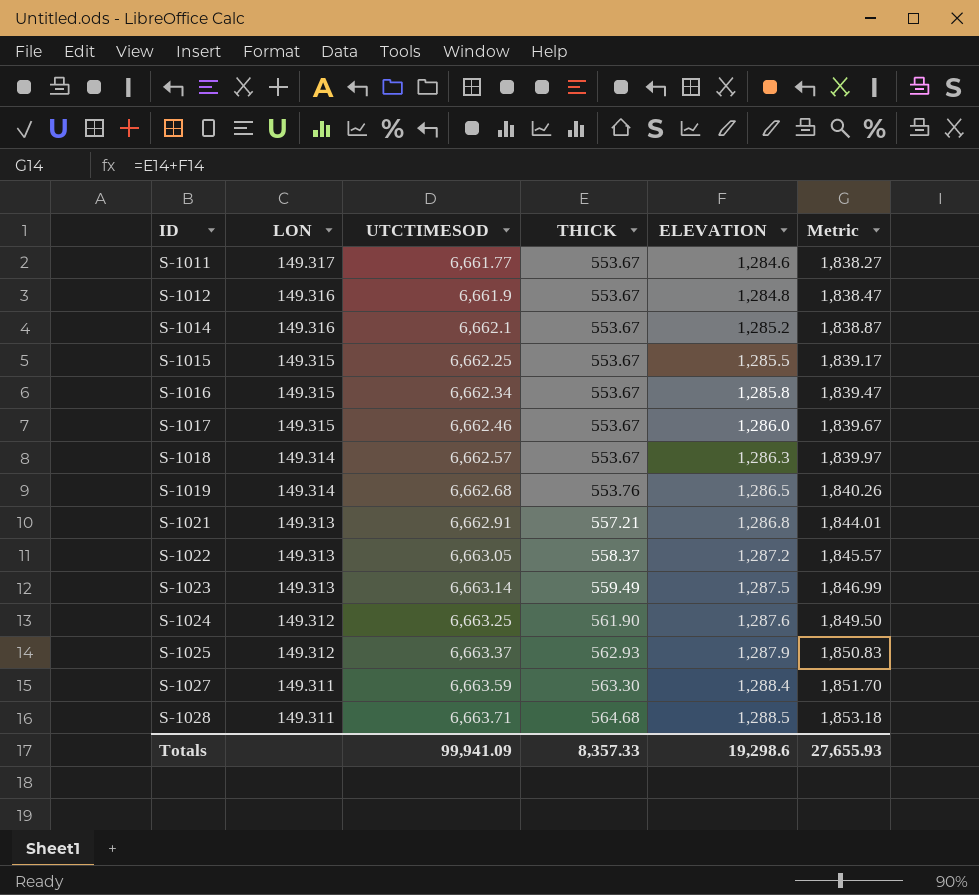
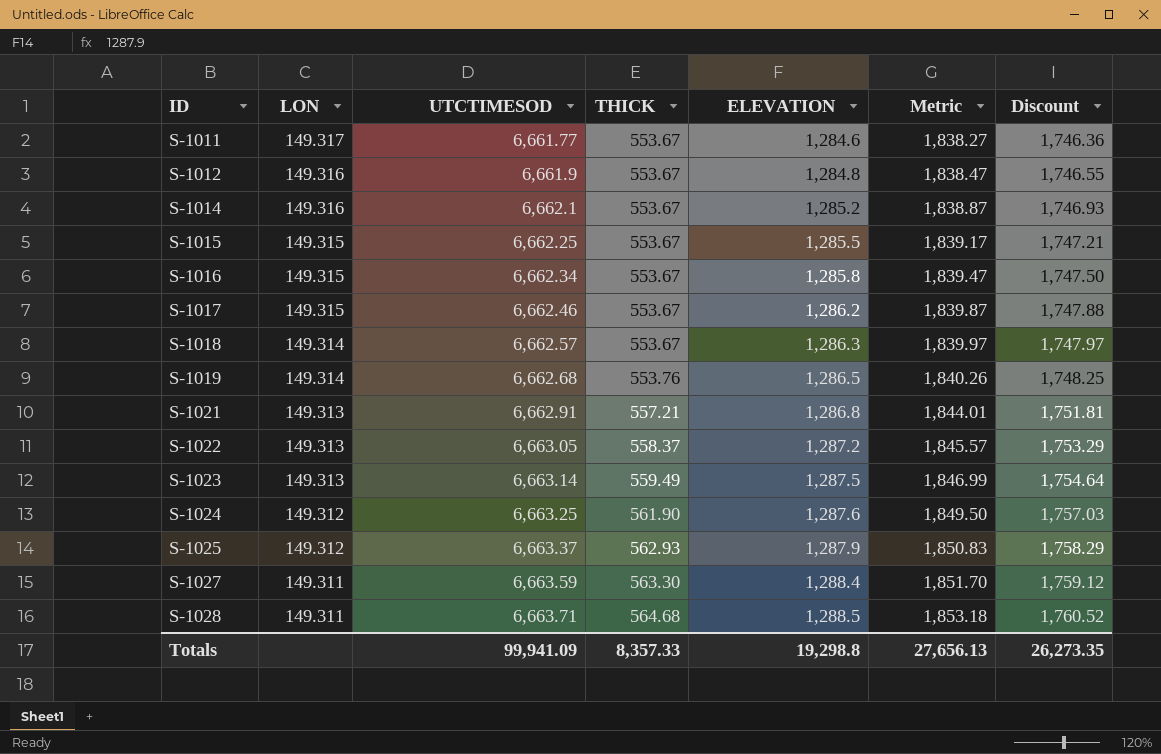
column Discount | formula: none -> [Metric] * 0.95
S-1017 | ELEVATION: 1,286.0 -> 1,286.2
S-1017 | Metric: 1,839.67 -> 1,839.87
Totals | ELEVATION: 19,298.6 -> 19,298.8
Totals | Metric: 27,655.93 -> 27,656.13

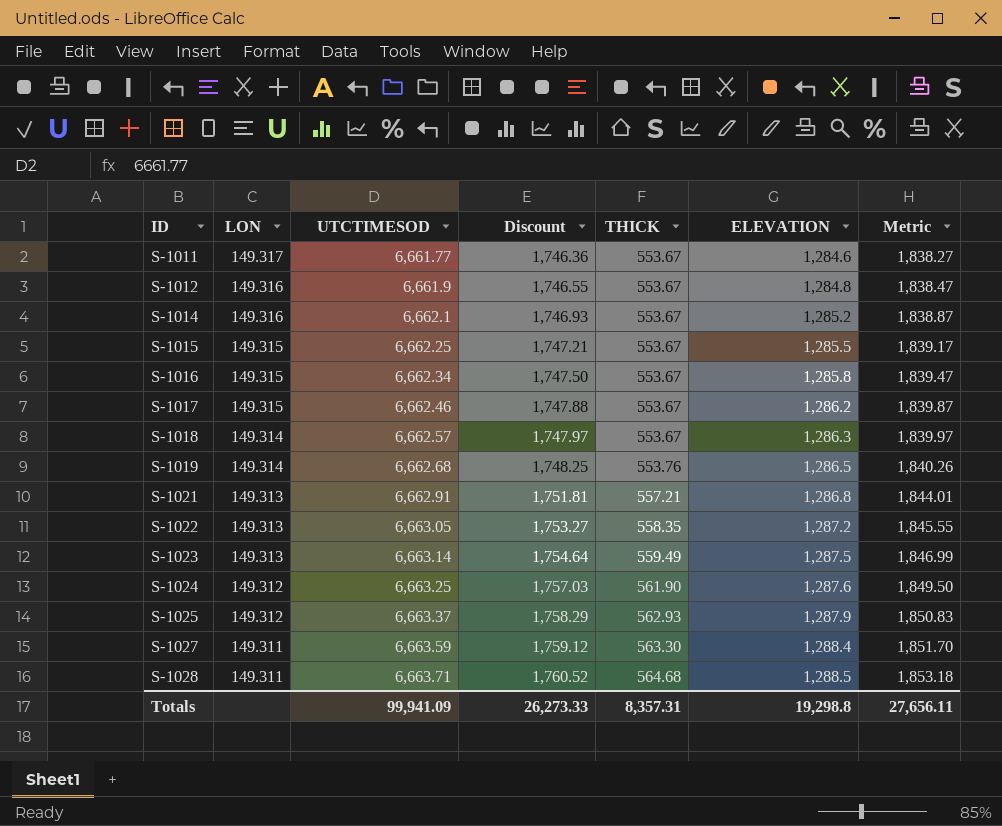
column Discount | position: 7 -> 4
S-1022 | Discount: 1,753.29 -> 1,753.27
S-1022 | THICK: 558.37 -> 558.35
S-1022 | Metric: 1,845.57 -> 1,845.55
Totals | Discount: 26,273.35 -> 26,273.33
Totals | THICK: 8,357.33 -> 8,357.31
Totals | Metric: 27,656.13 -> 27,656.11

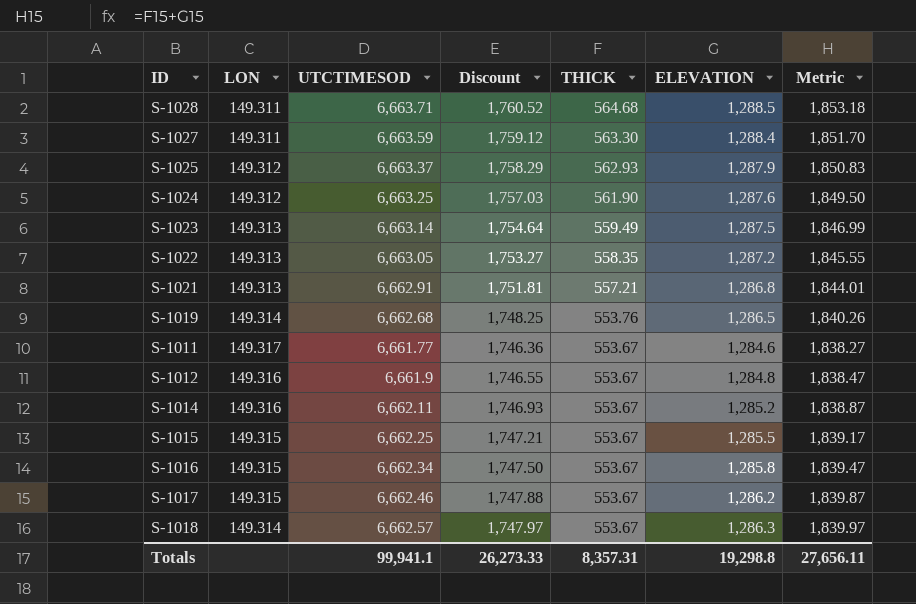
row order: ID ascending -> THICK descending
S-1014 | UTCTIMESOD: 6,662.1 -> 6,662.11
Totals | UTCTIMESOD: 99,941.09 -> 99,941.1

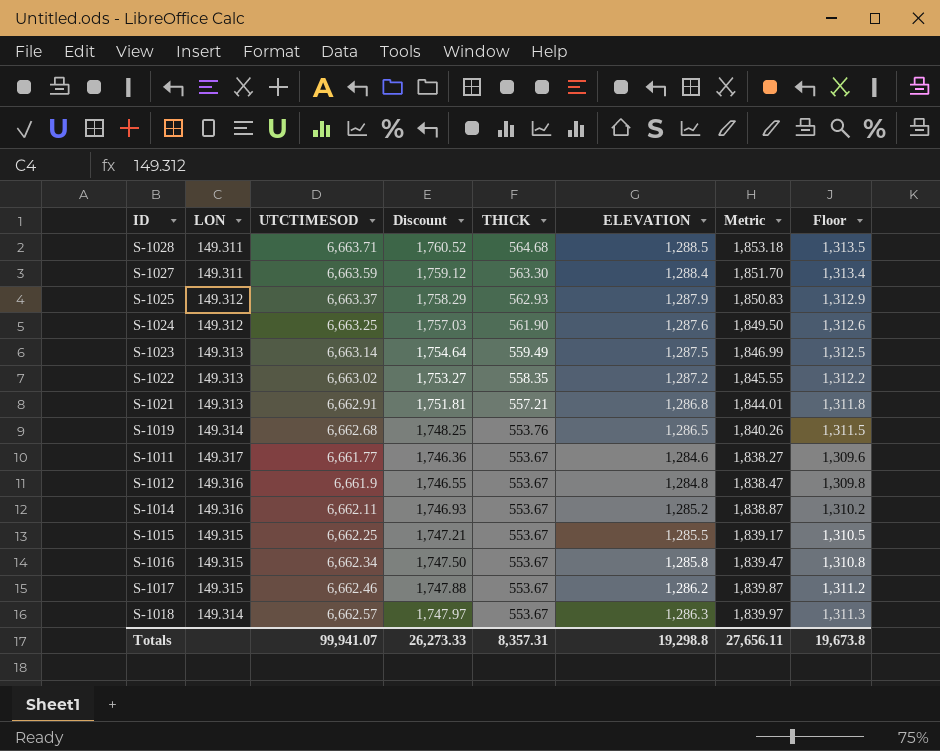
column Floor | formula: none -> [ELEVATION] + 25
S-1022 | UTCTIMESOD: 6,663.05 -> 6,663.02
Totals | UTCTIMESOD: 99,941.1 -> 99,941.07

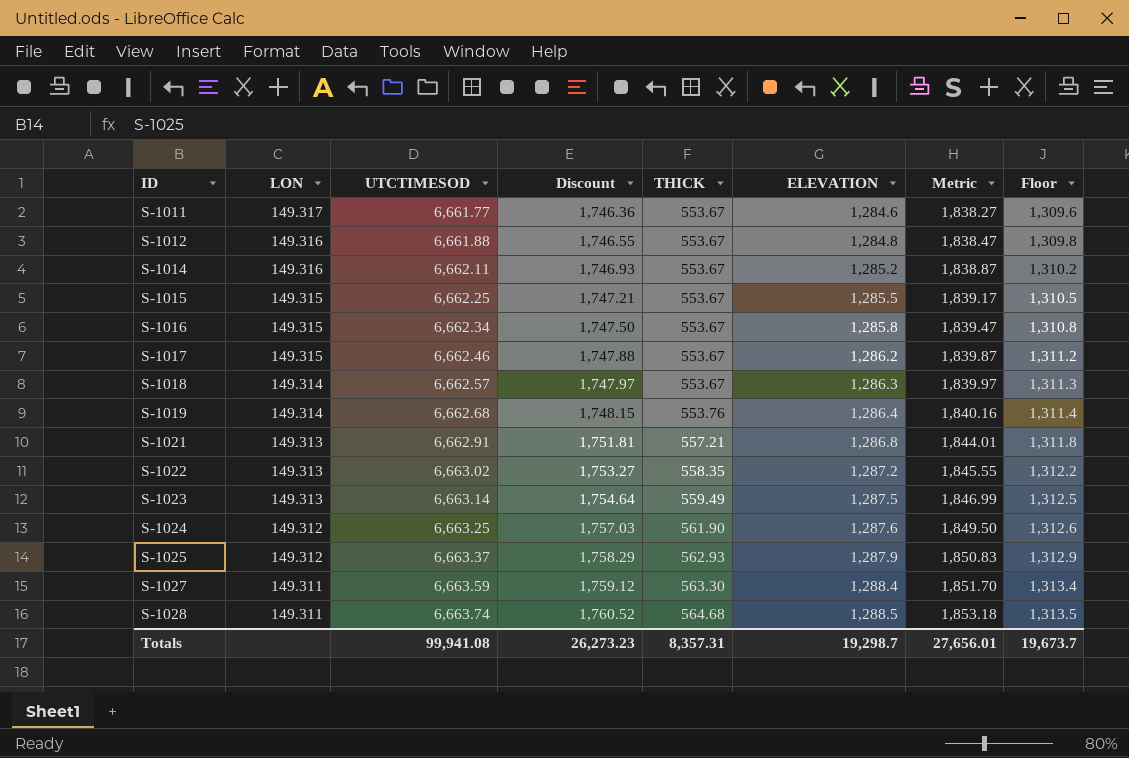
row order: THICK descending -> ID ascending
S-1012 | UTCTIMESOD: 6,661.9 -> 6,661.88
S-1019 | Discount: 1,748.25 -> 1,748.15
S-1019 | ELEVATION: 1,286.5 -> 1,286.4
S-1019 | Metric: 1,840.26 -> 1,840.16
S-1019 | Floor: 1,311.5 -> 1,311.4
S-1028 | UTCTIMESOD: 6,663.71 -> 6,663.74
Totals | UTCTIMESOD: 99,941.07 -> 99,941.08
Totals | Discount: 26,273.33 -> 26,273.23
Totals | ELEVATION: 19,298.8 -> 19,298.7
Totals | Metric: 27,656.11 -> 27,656.01
Totals | Floor: 19,673.8 -> 19,673.7

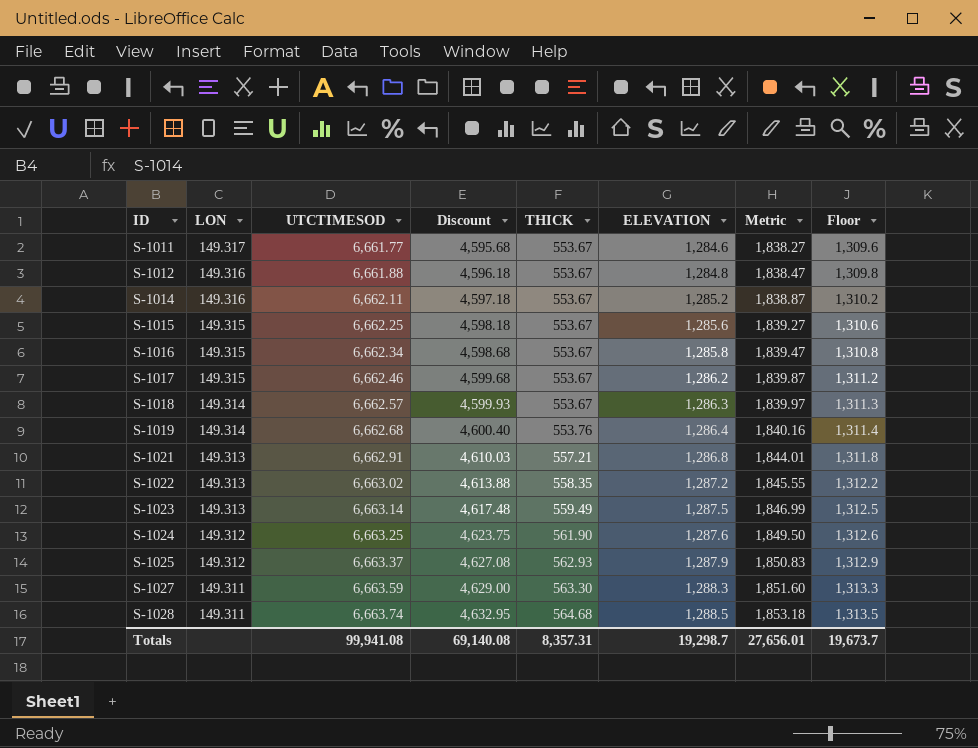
column Discount | formula: [Metric] * 0.95 -> [Metric] * 2.5
S-1015 | ELEVATION: 1,285.5 -> 1,285.6
S-1015 | Metric: 1,839.17 -> 1,839.27
S-1015 | Floor: 1,310.5 -> 1,310.6
S-1027 | ELEVATION: 1,288.4 -> 1,288.3
S-1027 | Metric: 1,851.70 -> 1,851.60
S-1027 | Floor: 1,313.4 -> 1,313.3
Totals | Discount: 26,273.23 -> 69,140.08

